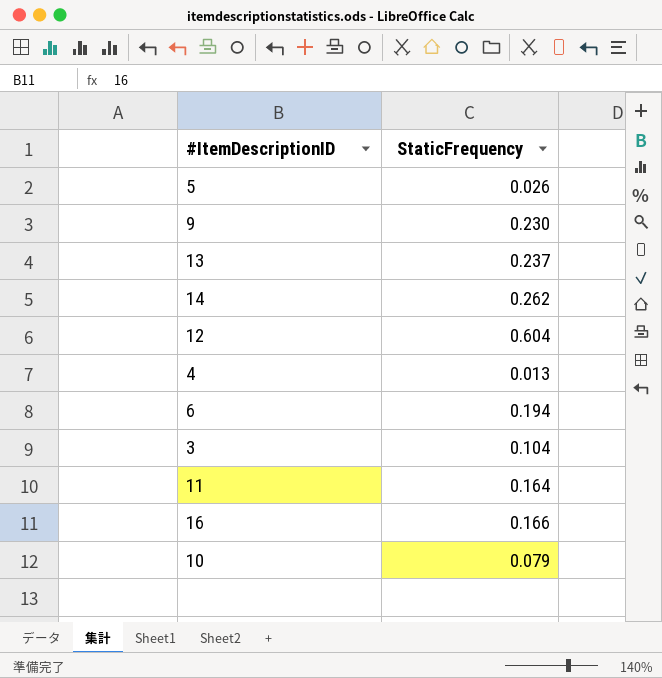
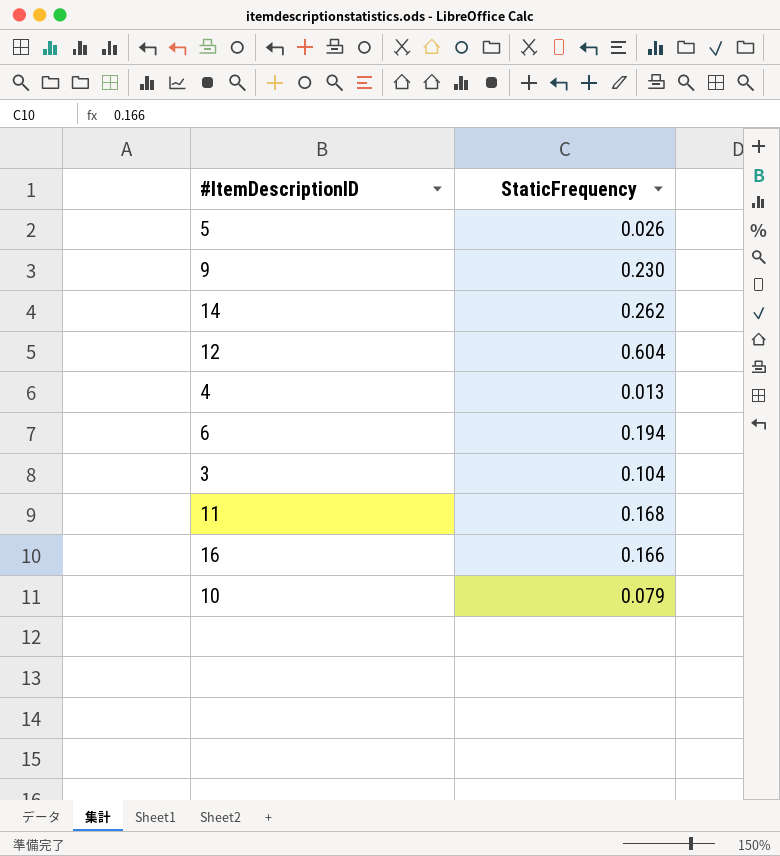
row 13: 0.237 -> none
11 | StaticFrequency: 0.164 -> 0.168

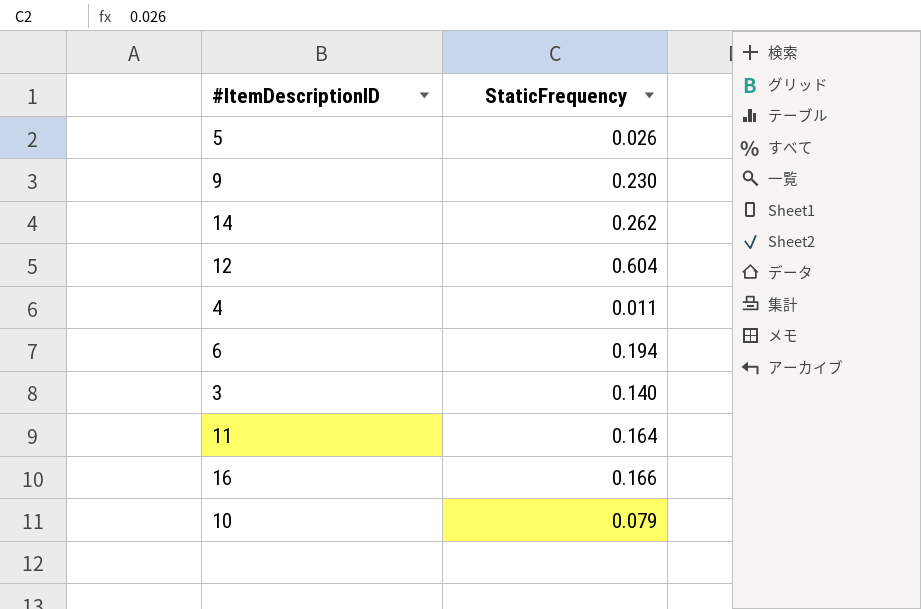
4 | StaticFrequency: 0.013 -> 0.011
3 | StaticFrequency: 0.104 -> 0.140
11 | StaticFrequency: 0.168 -> 0.164

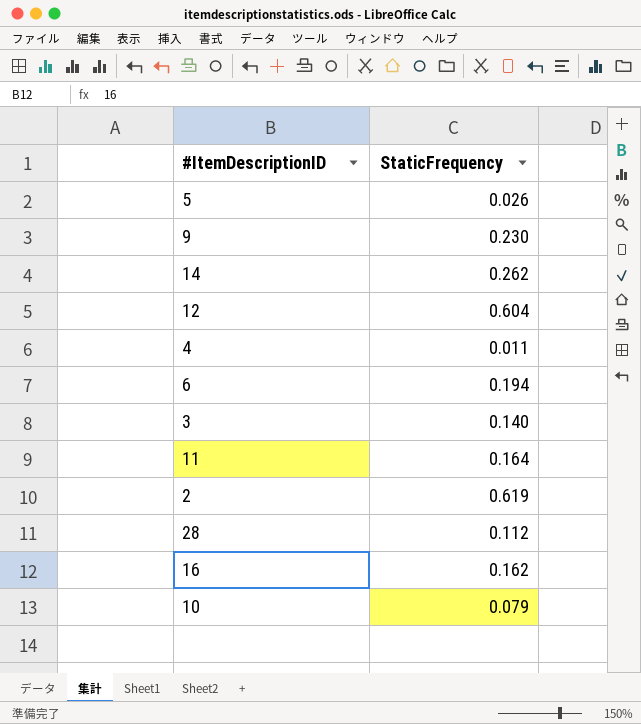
row 2: none -> 0.619
row 28: none -> 0.112
16 | StaticFrequency: 0.166 -> 0.162

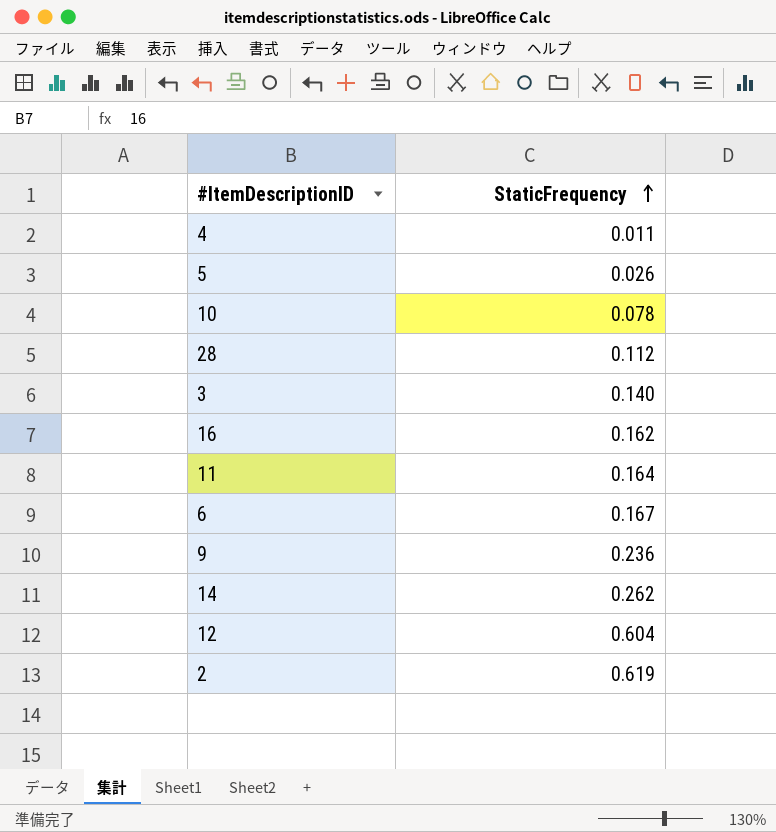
row order: none -> StaticFrequency ascending
10 | StaticFrequency: 0.079 -> 0.078
6 | StaticFrequency: 0.194 -> 0.167
9 | StaticFrequency: 0.230 -> 0.236

